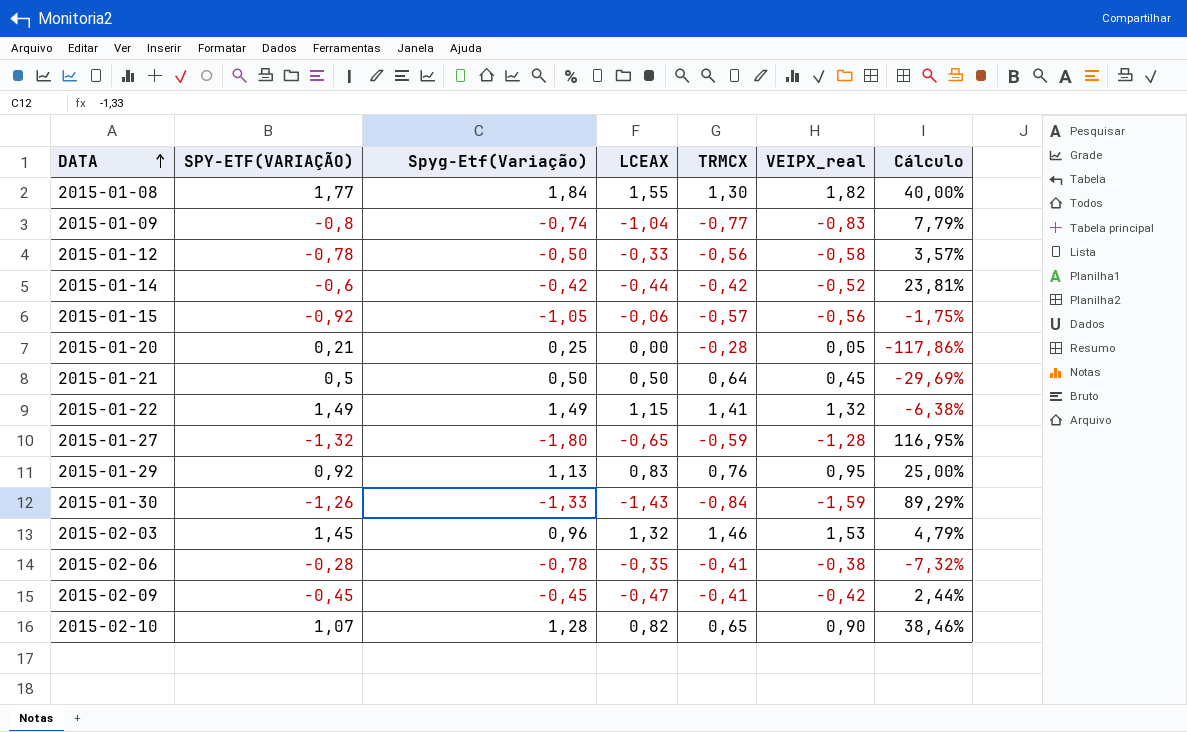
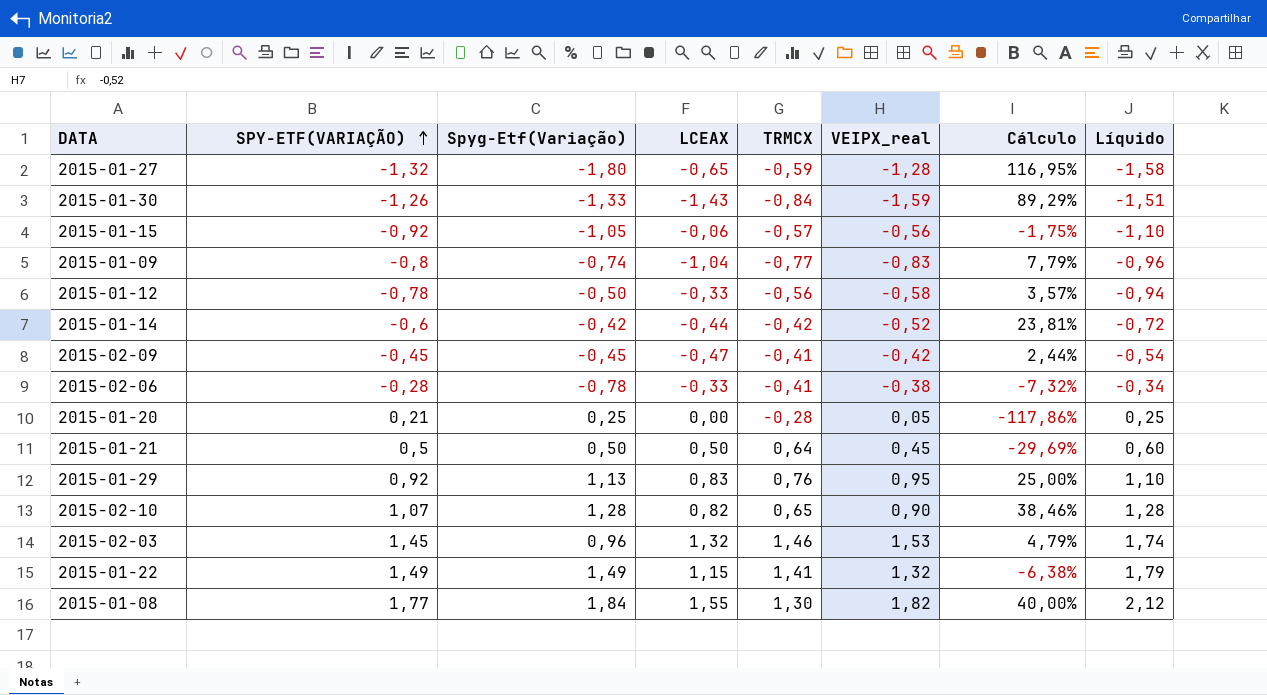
row order: DATA ascending -> SPY-ETF(VARIAÇÃO) ascending
column Líquido | formula: none -> [SPY-ETF(VARIAÇÃO)] * 1,2
2015-02-06 | LCEAX: -0,35 -> -0,33

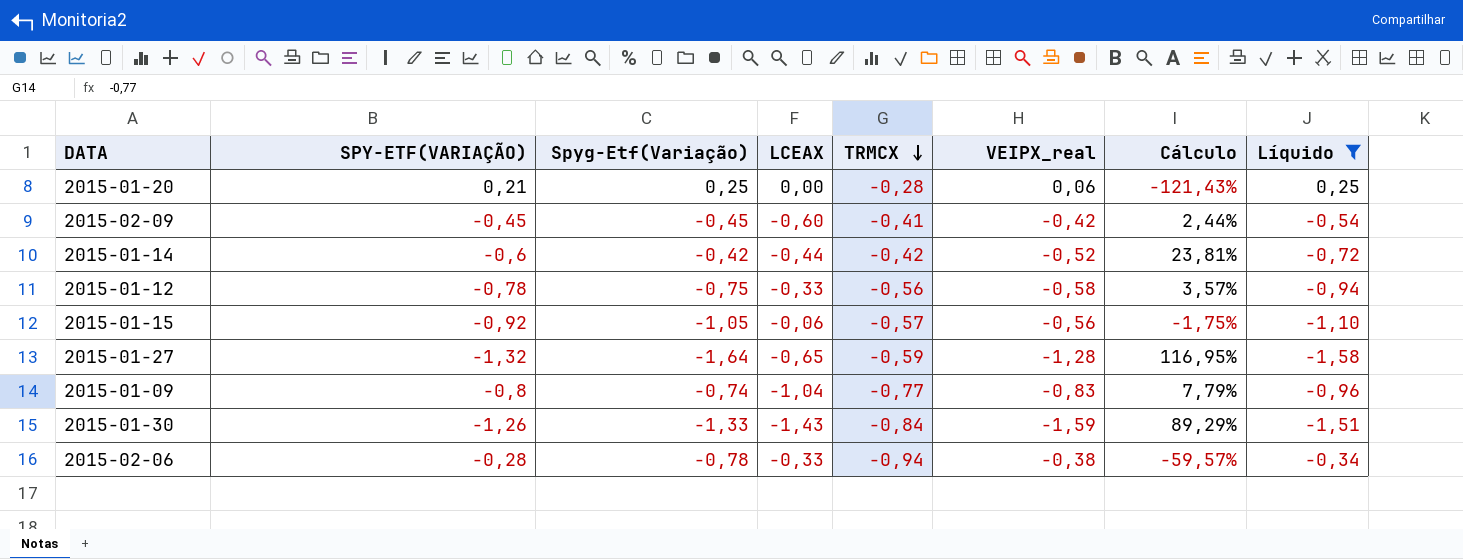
filter: none -> Líquido <= 0,25
row order: SPY-ETF(VARIAÇÃO) ascending -> TRMCX descending
2015-01-20 | VEIPX_real: 0,05 -> 0,06
2015-01-20 | Cálculo: -117,86% -> -121,43%
2015-02-09 | LCEAX: -0,47 -> -0,60
2015-01-12 | Spyg-Etf(Variação): -0,50 -> -0,75
2015-01-27 | Spyg-Etf(Variação): -1,80 -> -1,64
2015-02-06 | TRMCX: -0,41 -> -0,94
2015-02-06 | Cálculo: -7,32% -> -59,57%

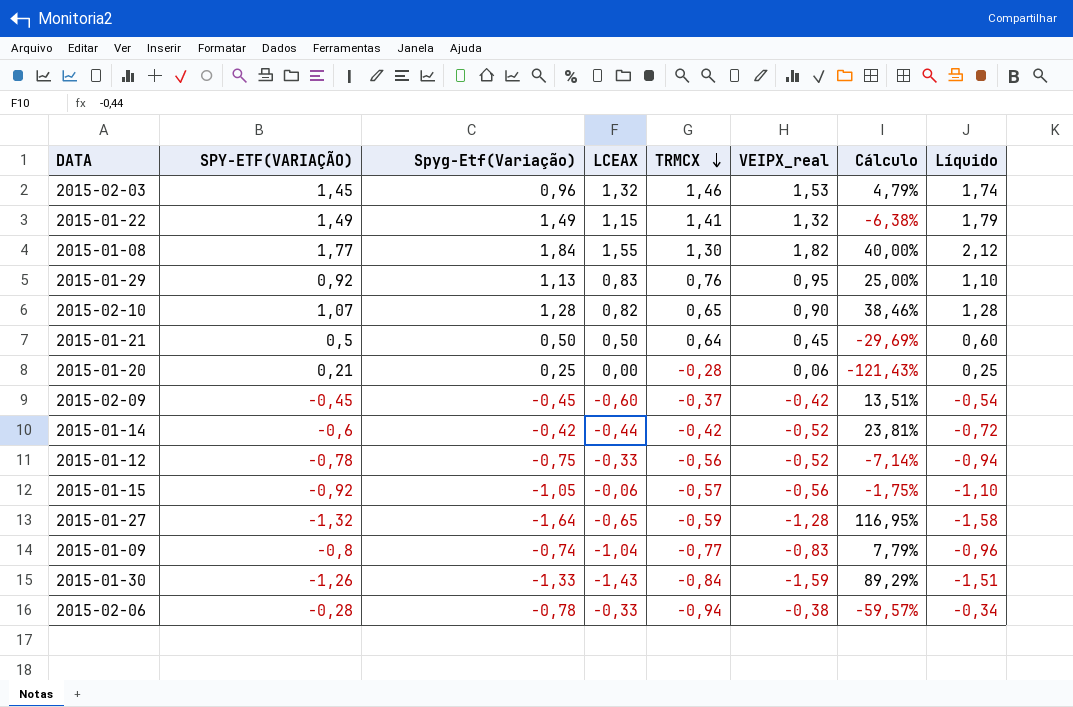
filter: Líquido <= 0,25 -> none
2015-02-09 | TRMCX: -0,41 -> -0,37
2015-02-09 | Cálculo: 2,44% -> 13,51%
2015-01-12 | VEIPX_real: -0,58 -> -0,52
2015-01-12 | Cálculo: 3,57% -> -7,14%

